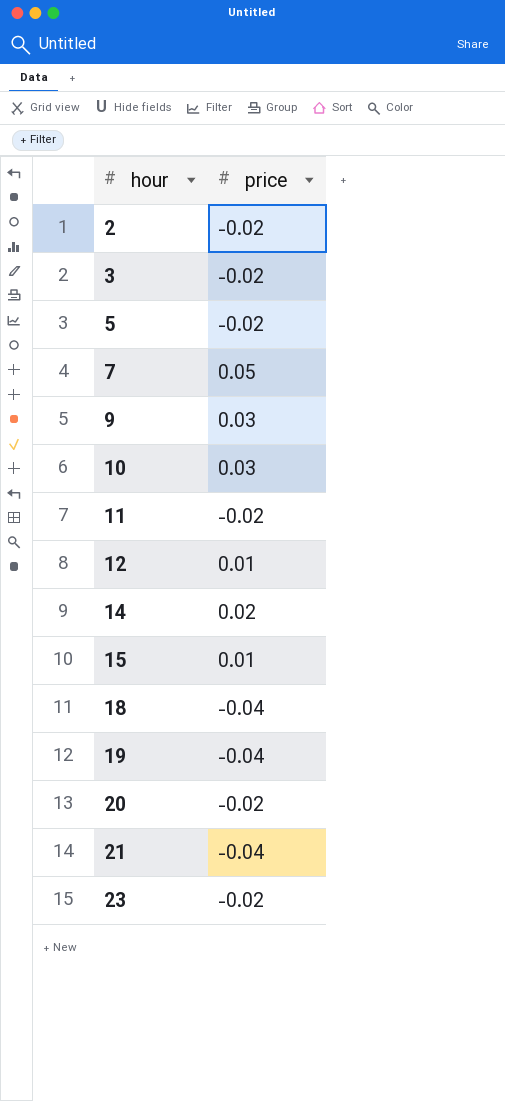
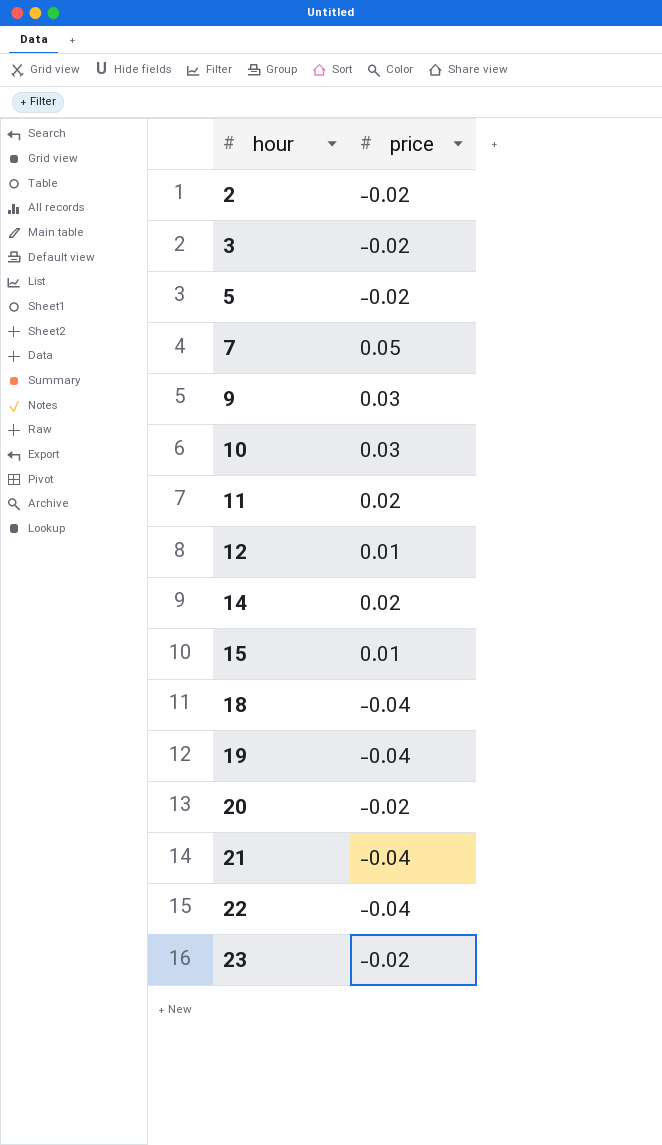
11 | price: -0.02 -> 0.02
row 22: none -> -0.04

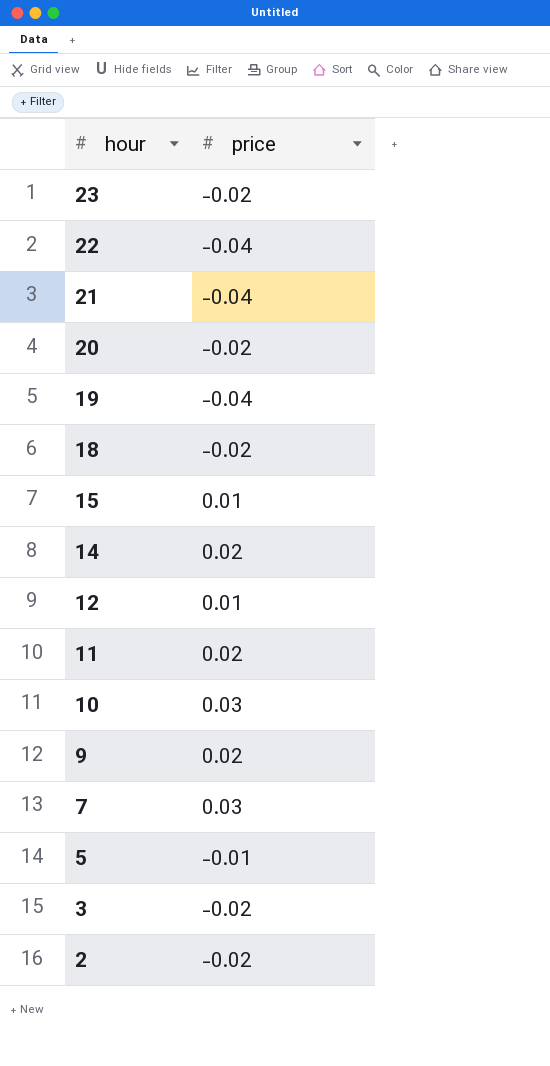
row order: hour ascending -> hour descending
18 | price: -0.04 -> -0.02
9 | price: 0.03 -> 0.02
7 | price: 0.05 -> 0.03
5 | price: -0.02 -> -0.01

